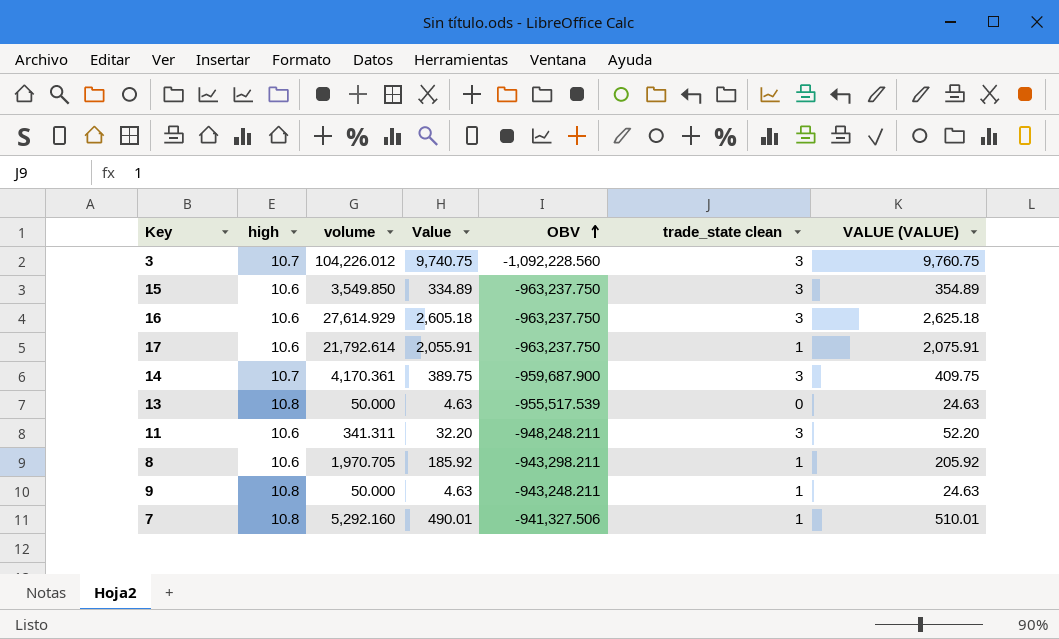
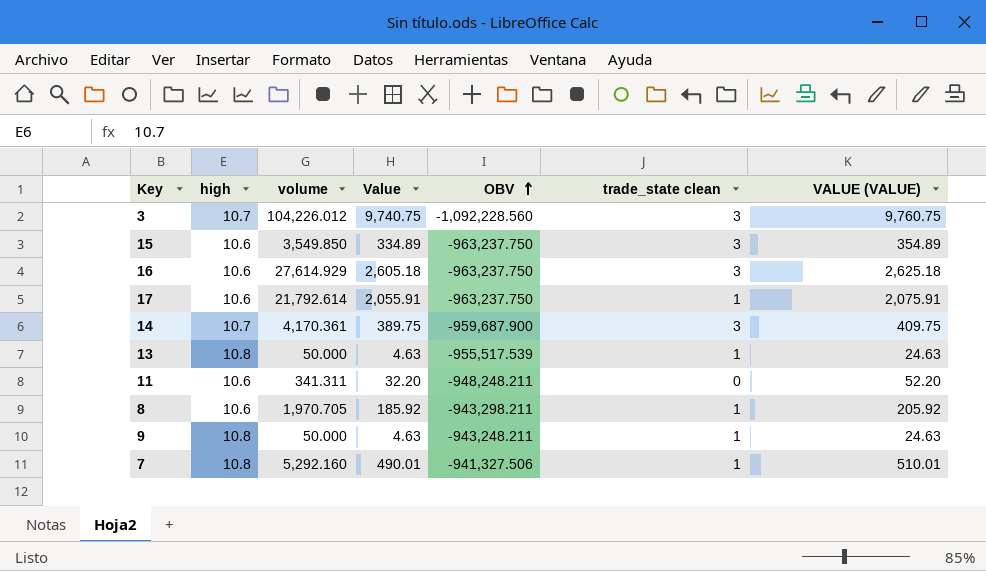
13 | trade_state clean: 0 -> 1
11 | trade_state clean: 3 -> 0

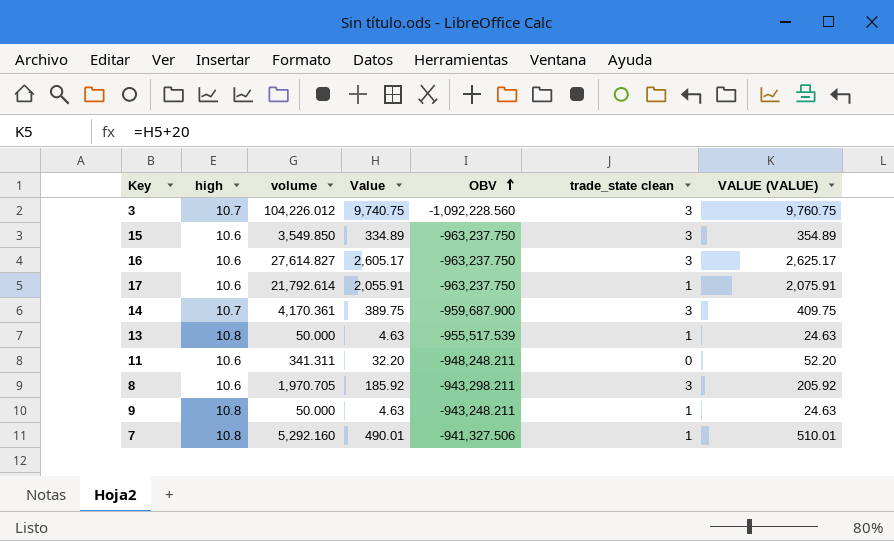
16 | volume: 27,614.929 -> 27,614.827
16 | Value: 2,605.18 -> 2,605.17
16 | VALUE (VALUE): 2,625.18 -> 2,625.17
8 | trade_state clean: 1 -> 3

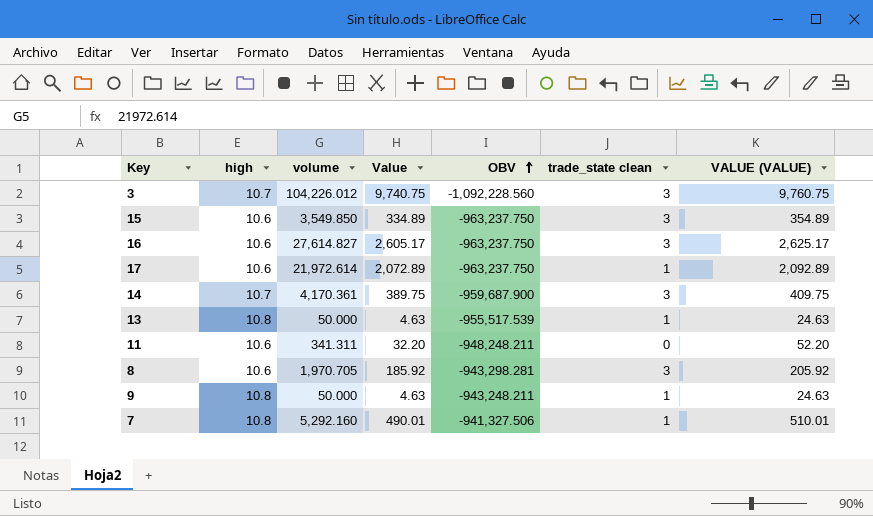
17 | volume: 21,792.614 -> 21,972.614
17 | Value: 2,055.91 -> 2,072.89
17 | VALUE (VALUE): 2,075.91 -> 2,092.89
8 | OBV: -943,298.211 -> -943,298.281

